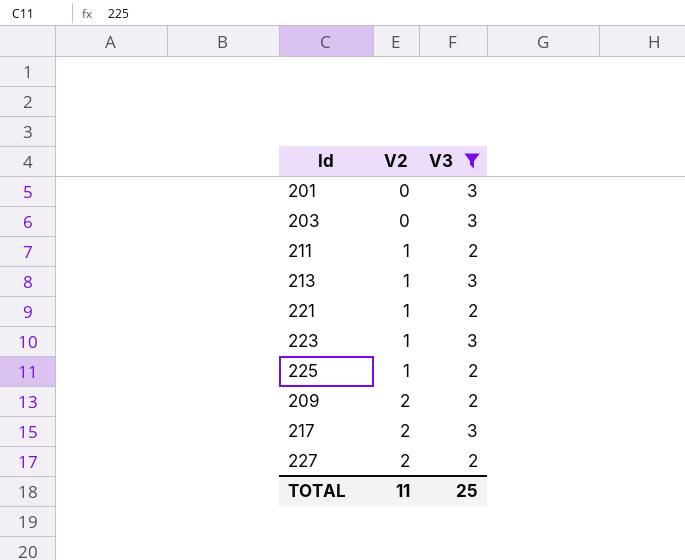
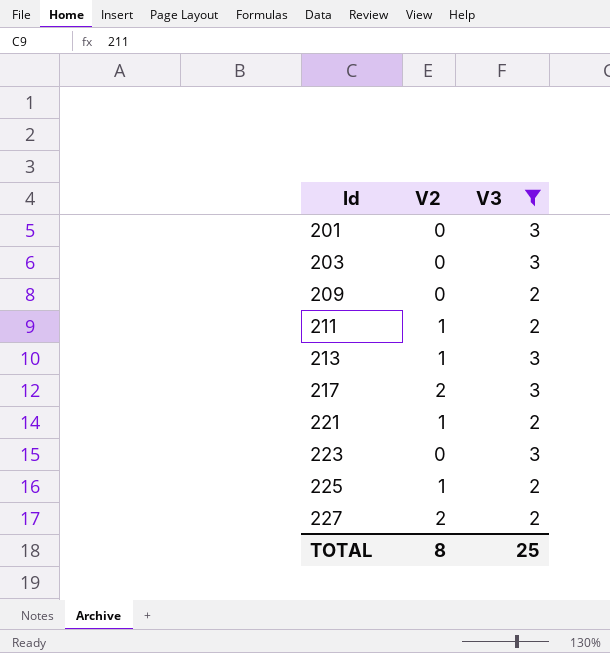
row order: V2 ascending -> Id ascending
209 | V2: 2 -> 0
223 | V2: 1 -> 0
TOTAL | V2: 11 -> 8

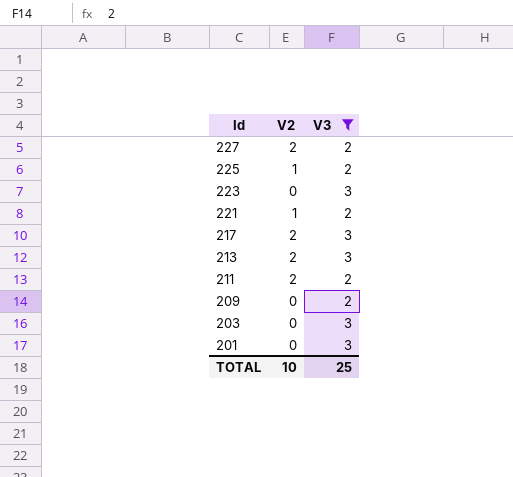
row order: Id ascending -> Id descending
213 | V2: 1 -> 2
211 | V2: 1 -> 2
TOTAL | V2: 8 -> 10

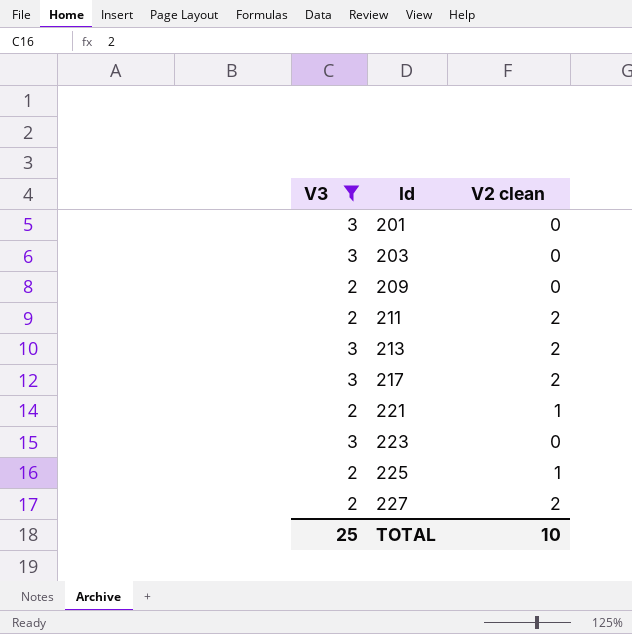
row order: Id descending -> Id ascending
column V3 | position: 3 -> 1
column name: V2 -> V2 clean

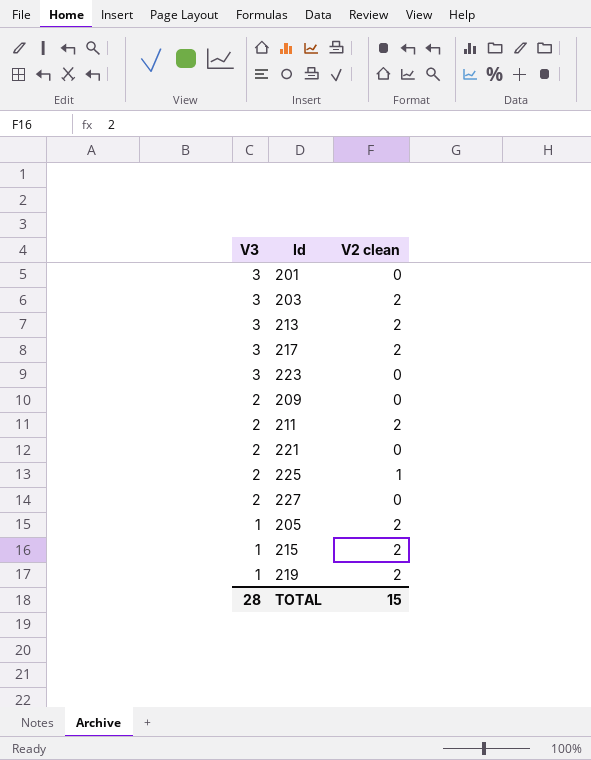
filter: V3 != 1 -> none
row order: Id ascending -> V3 descending
203 | V2 clean: 0 -> 2
221 | V2 clean: 1 -> 0
227 | V2 clean: 2 -> 0
TOTAL | V3: 25 -> 28
TOTAL | V2 clean: 10 -> 15

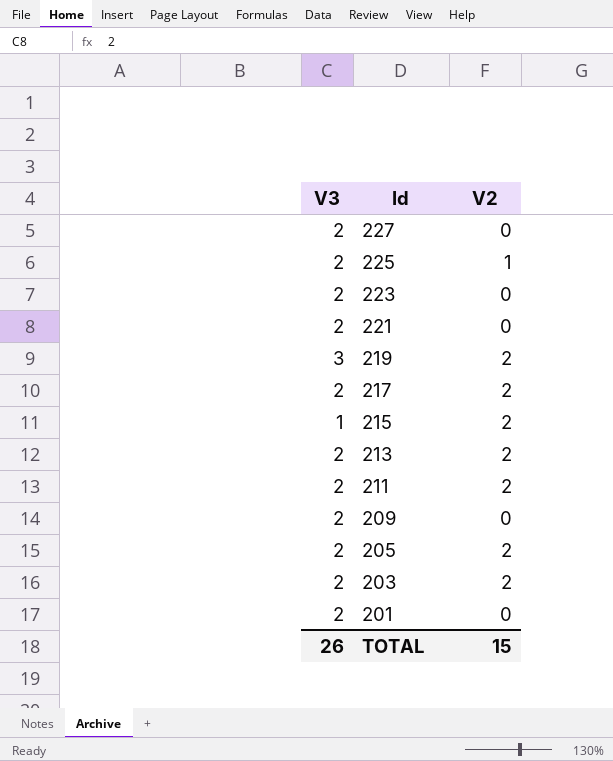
row order: V3 descending -> Id descending
column name: V2 clean -> V2
223 | V3: 3 -> 2
219 | V3: 1 -> 3
217 | V3: 3 -> 2
213 | V3: 3 -> 2
205 | V3: 1 -> 2
203 | V3: 3 -> 2
201 | V3: 3 -> 2
TOTAL | V3: 28 -> 26

